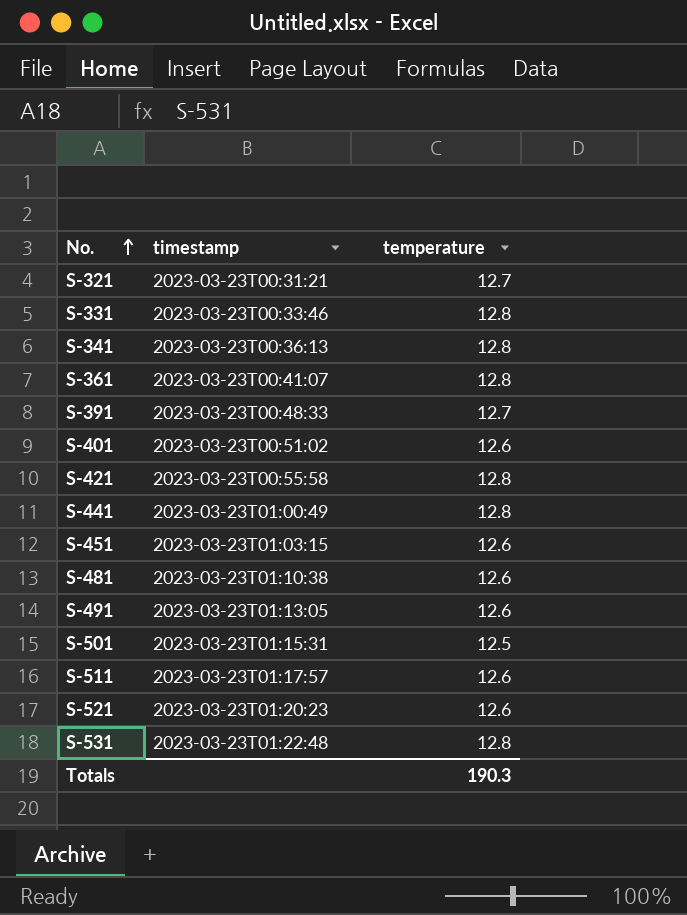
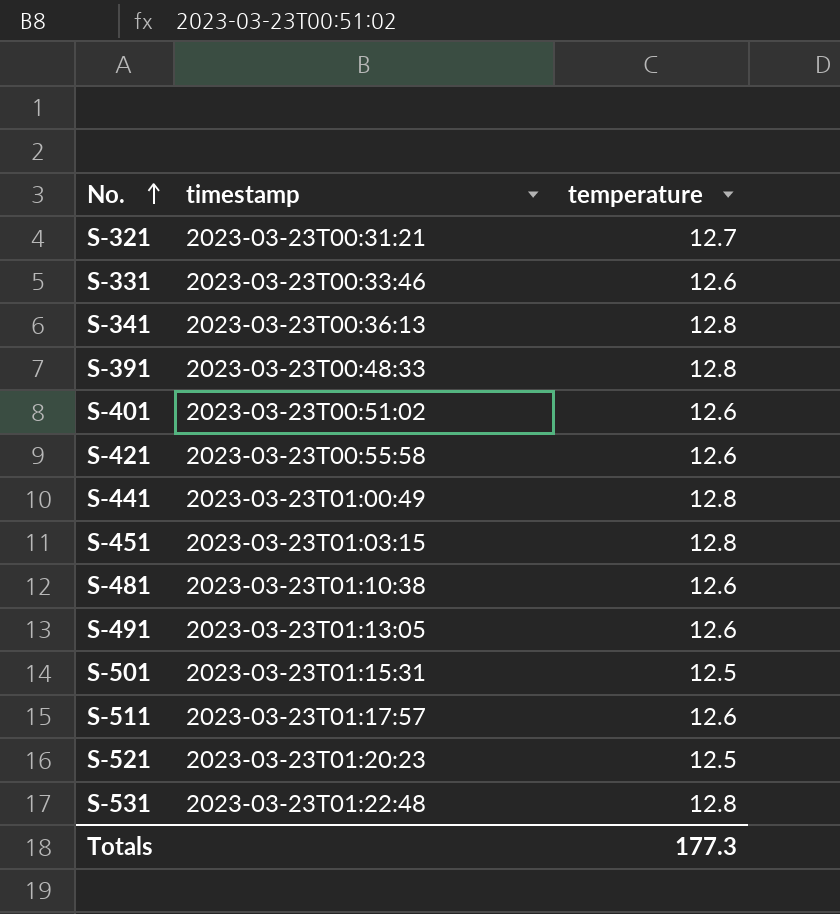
row S-361: 2023-03-23T00:41:07 | 12.8 -> none
S-331 | temperature: 12.8 -> 12.6
S-391 | temperature: 12.7 -> 12.8
S-421 | temperature: 12.8 -> 12.6
S-451 | temperature: 12.6 -> 12.8
S-521 | temperature: 12.6 -> 12.5
Totals | temperature: 190.3 -> 177.3

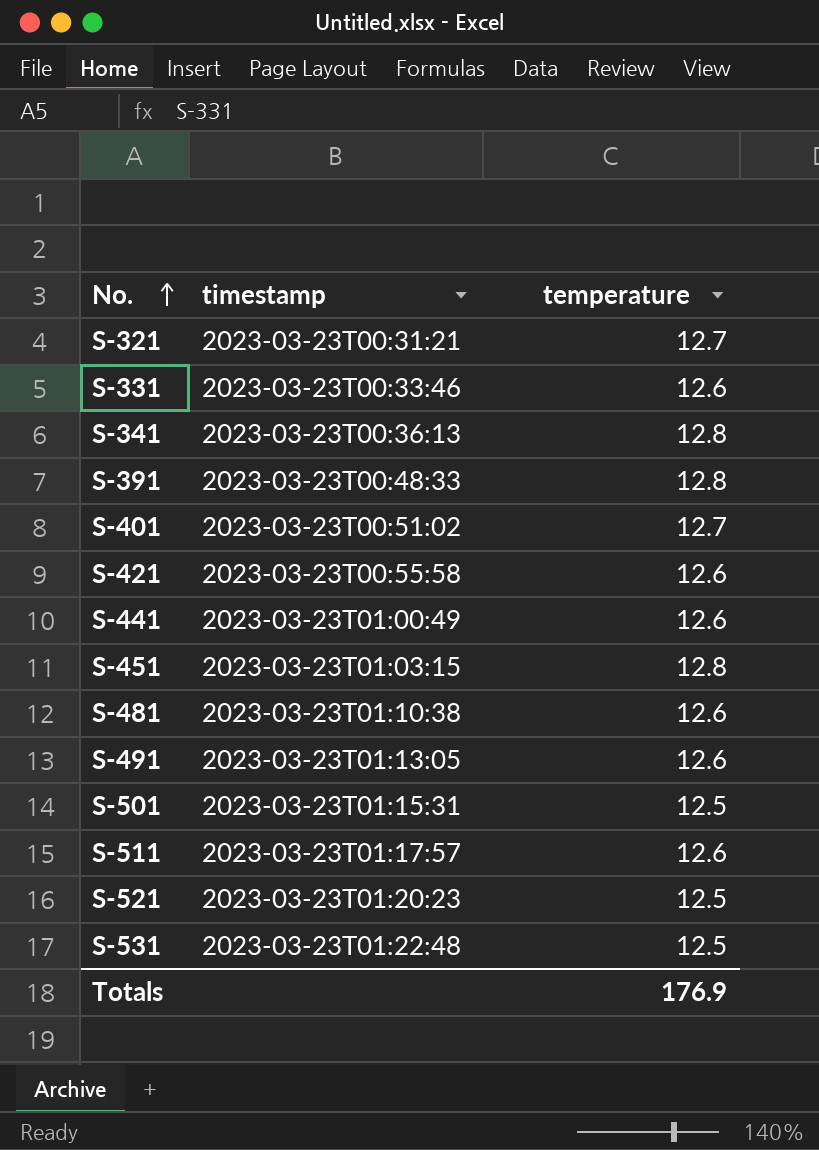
S-401 | temperature: 12.6 -> 12.7
S-441 | temperature: 12.8 -> 12.6
S-531 | temperature: 12.8 -> 12.5
Totals | temperature: 177.3 -> 176.9

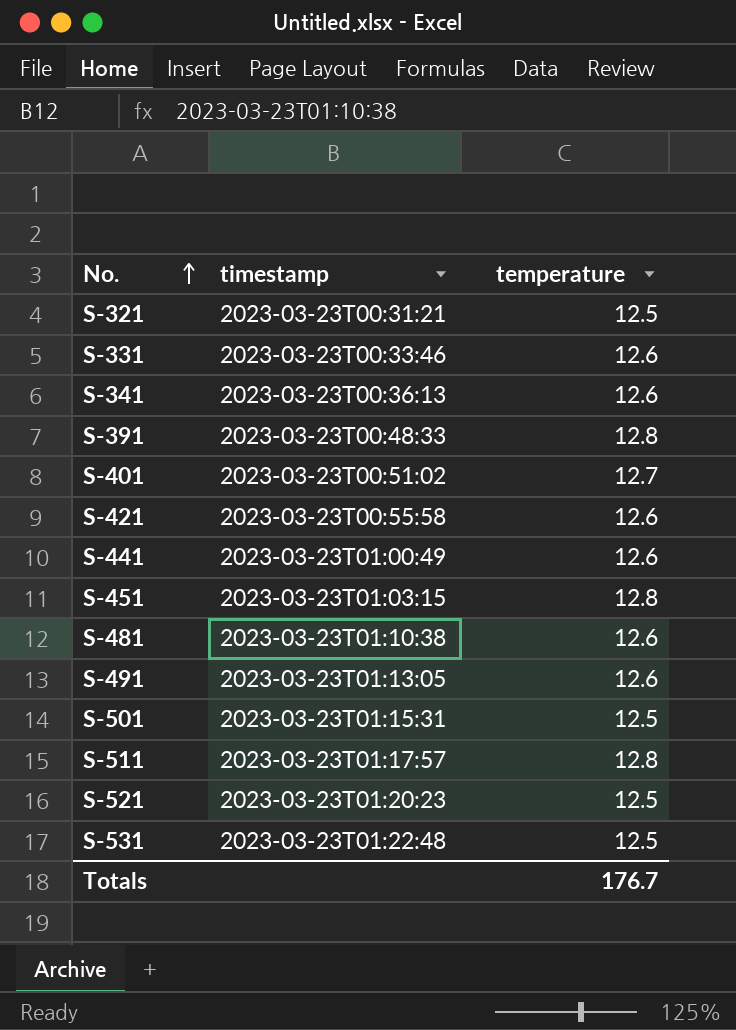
S-321 | temperature: 12.7 -> 12.5
S-341 | temperature: 12.8 -> 12.6
S-511 | temperature: 12.6 -> 12.8
Totals | temperature: 176.9 -> 176.7

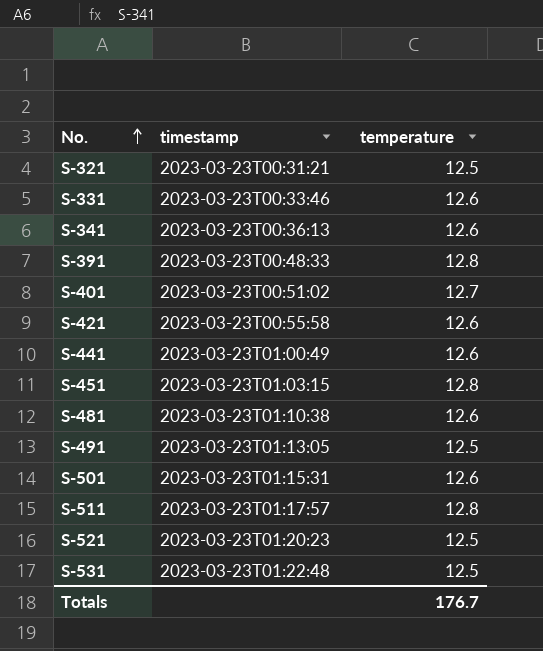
S-491 | temperature: 12.6 -> 12.5
S-501 | temperature: 12.5 -> 12.6

